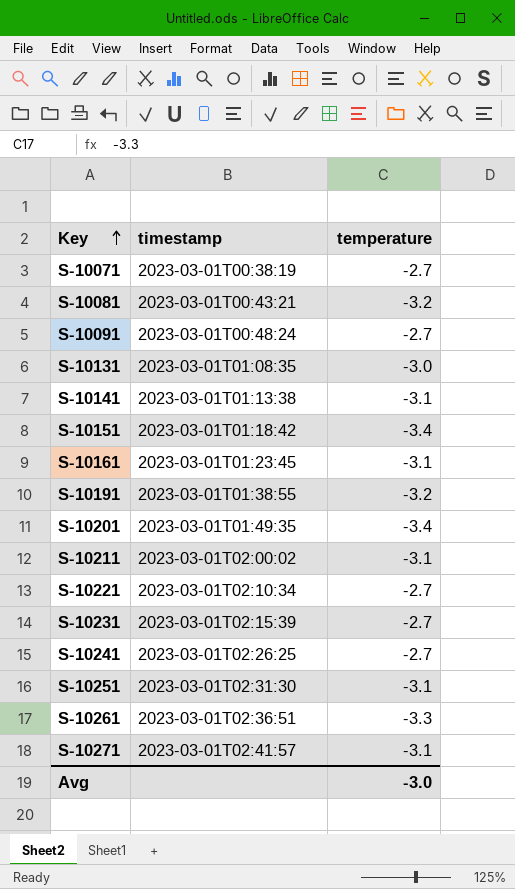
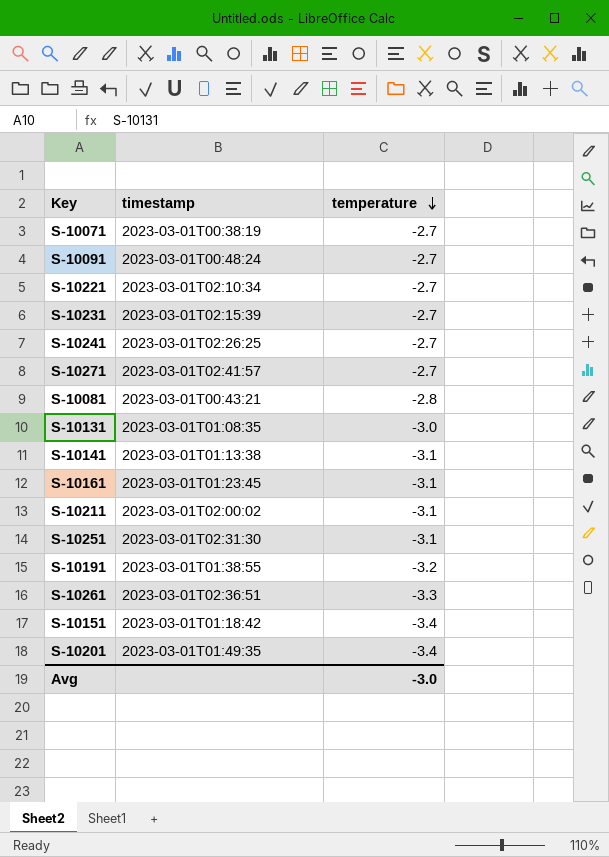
row order: Key ascending -> temperature descending
S-10271 | temperature: -3.1 -> -2.7
S-10081 | temperature: -3.2 -> -2.8

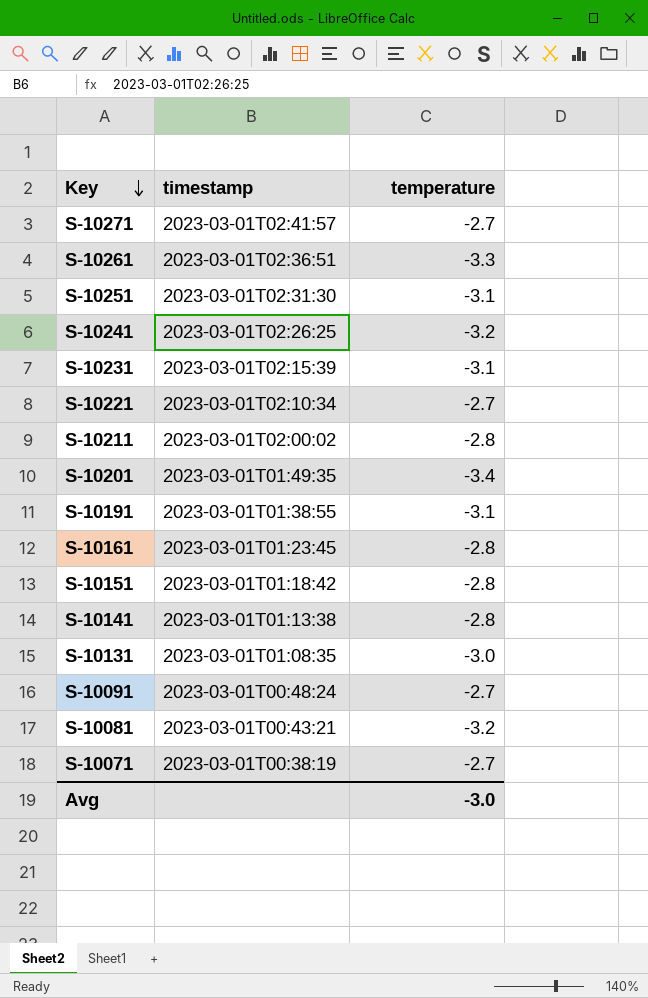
row order: temperature descending -> Key descending
S-10241 | temperature: -2.7 -> -3.2
S-10231 | temperature: -2.7 -> -3.1
S-10211 | temperature: -3.1 -> -2.8
S-10191 | temperature: -3.2 -> -3.1
S-10161 | temperature: -3.1 -> -2.8
S-10151 | temperature: -3.4 -> -2.8
S-10141 | temperature: -3.1 -> -2.8
S-10081 | temperature: -2.8 -> -3.2

